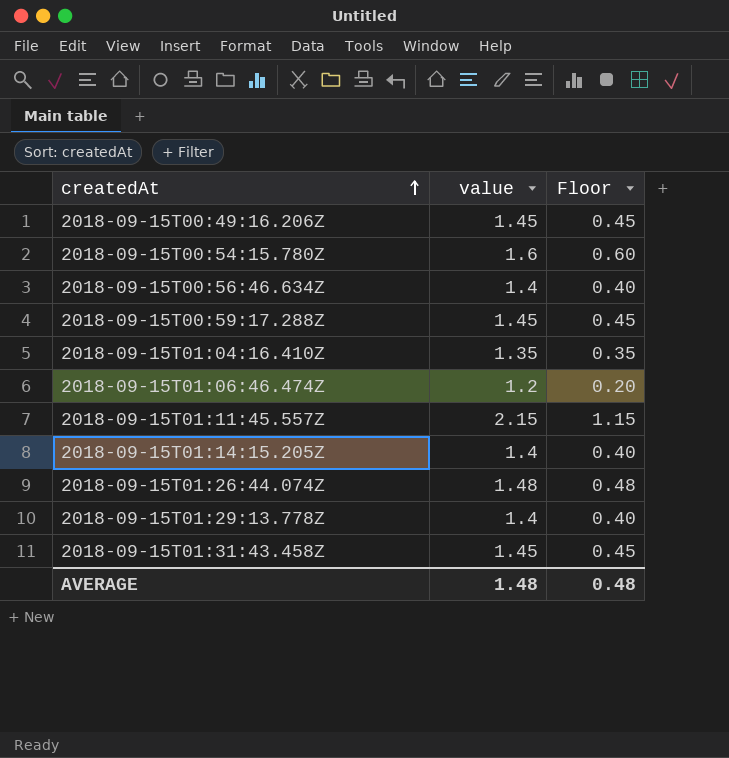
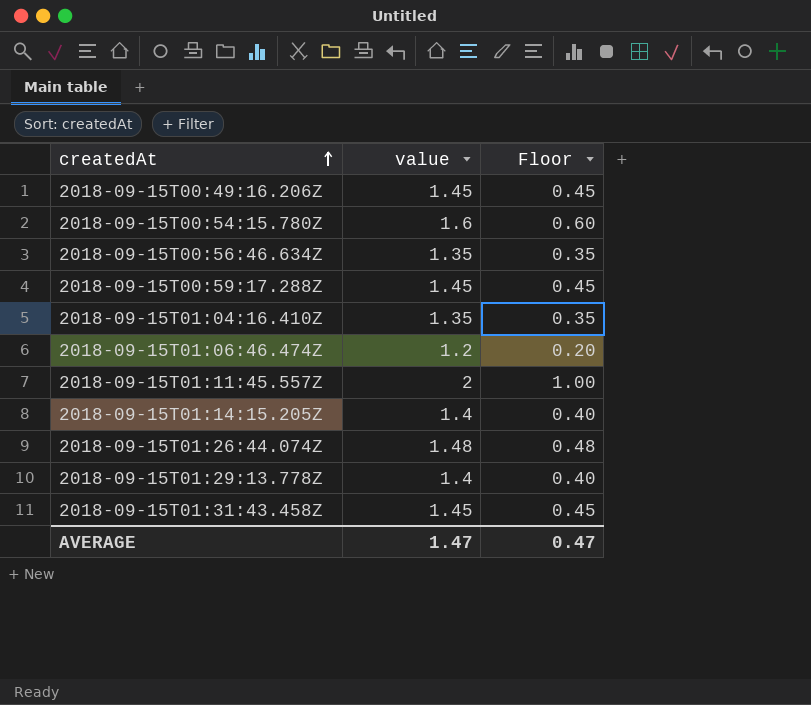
2018-09-15T00:56:46.634Z | value: 1.4 -> 1.35
2018-09-15T00:56:46.634Z | Floor: 0.40 -> 0.35
2018-09-15T01:11:45.557Z | value: 2.15 -> 2
2018-09-15T01:11:45.557Z | Floor: 1.15 -> 1.00
AVERAGE | value: 1.48 -> 1.47
AVERAGE | Floor: 0.48 -> 0.47

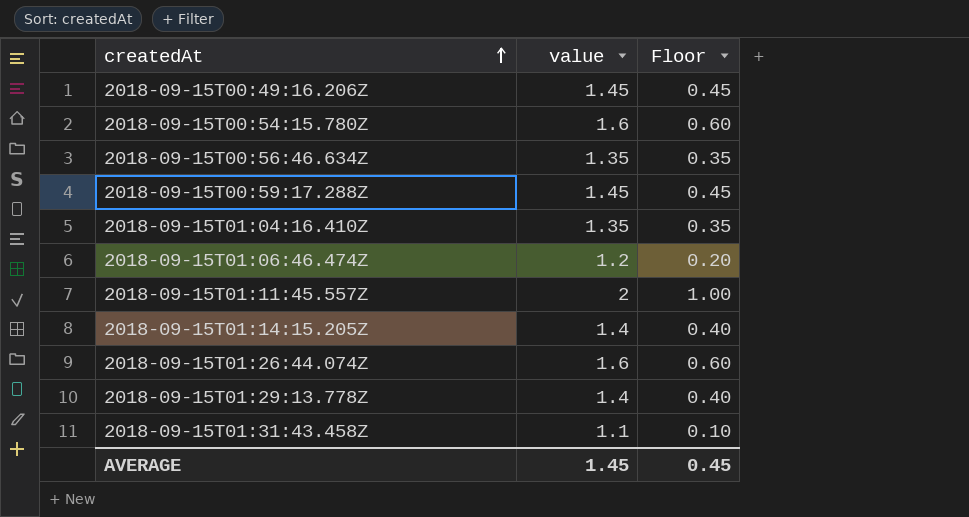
2018-09-15T01:26:44.074Z | value: 1.48 -> 1.6
2018-09-15T01:26:44.074Z | Floor: 0.48 -> 0.60
2018-09-15T01:31:43.458Z | value: 1.45 -> 1.1
2018-09-15T01:31:43.458Z | Floor: 0.45 -> 0.10
AVERAGE | value: 1.47 -> 1.45
AVERAGE | Floor: 0.47 -> 0.45

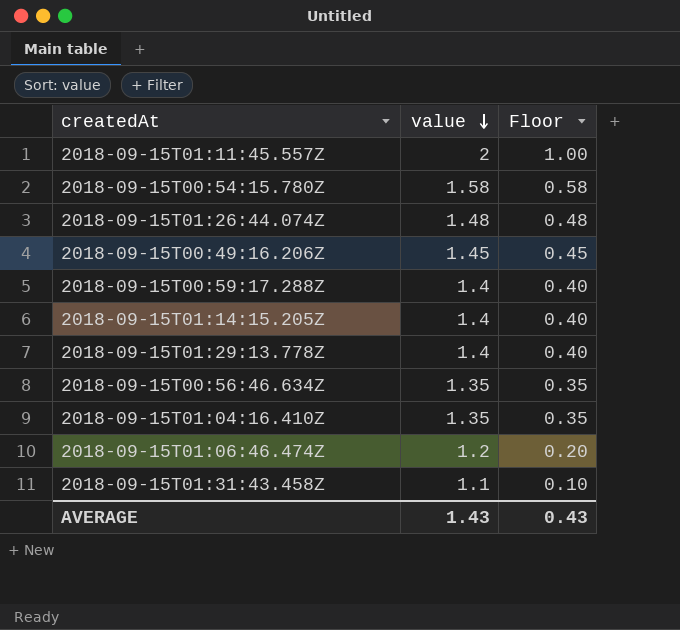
row order: createdAt ascending -> value descending
2018-09-15T00:54:15.780Z | value: 1.6 -> 1.58
2018-09-15T00:54:15.780Z | Floor: 0.60 -> 0.58
2018-09-15T01:26:44.074Z | value: 1.6 -> 1.48
2018-09-15T01:26:44.074Z | Floor: 0.60 -> 0.48
2018-09-15T00:59:17.288Z | value: 1.45 -> 1.4
2018-09-15T00:59:17.288Z | Floor: 0.45 -> 0.40
AVERAGE | value: 1.45 -> 1.43
AVERAGE | Floor: 0.45 -> 0.43

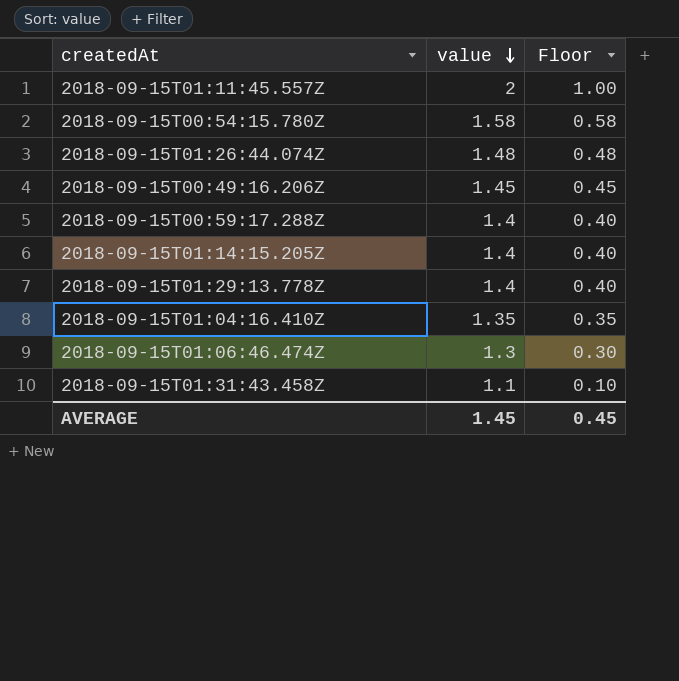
row 2018-09-15T00:56:46.634Z: 1.35 | 0.35 -> none
2018-09-15T01:06:46.474Z | value: 1.2 -> 1.3
2018-09-15T01:06:46.474Z | Floor: 0.20 -> 0.30
AVERAGE | value: 1.43 -> 1.45
AVERAGE | Floor: 0.43 -> 0.45

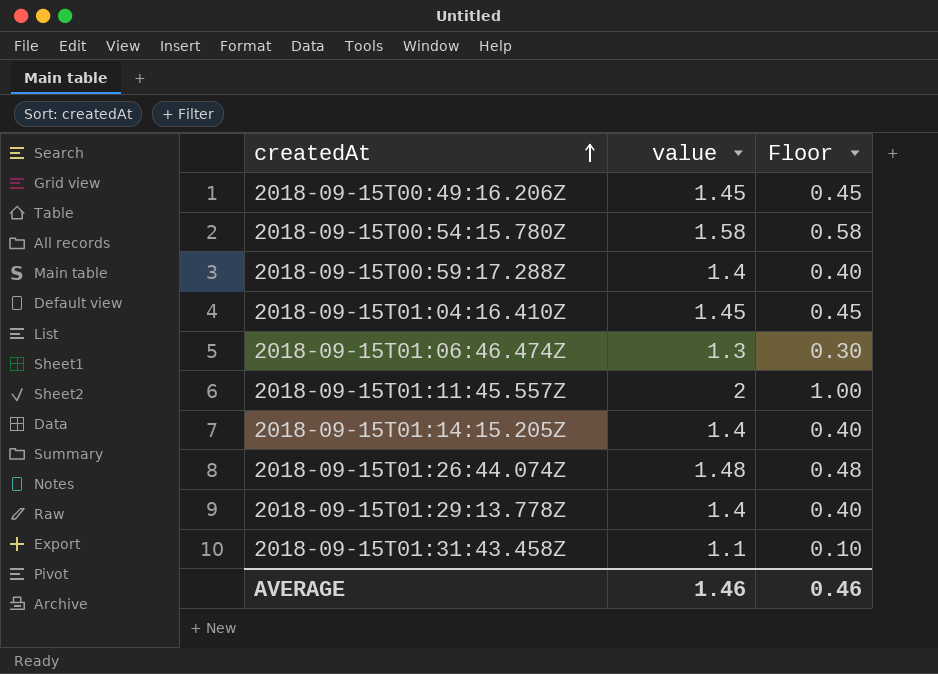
row order: value descending -> createdAt ascending
2018-09-15T01:04:16.410Z | value: 1.35 -> 1.45
2018-09-15T01:04:16.410Z | Floor: 0.35 -> 0.45
AVERAGE | value: 1.45 -> 1.46
AVERAGE | Floor: 0.45 -> 0.46

